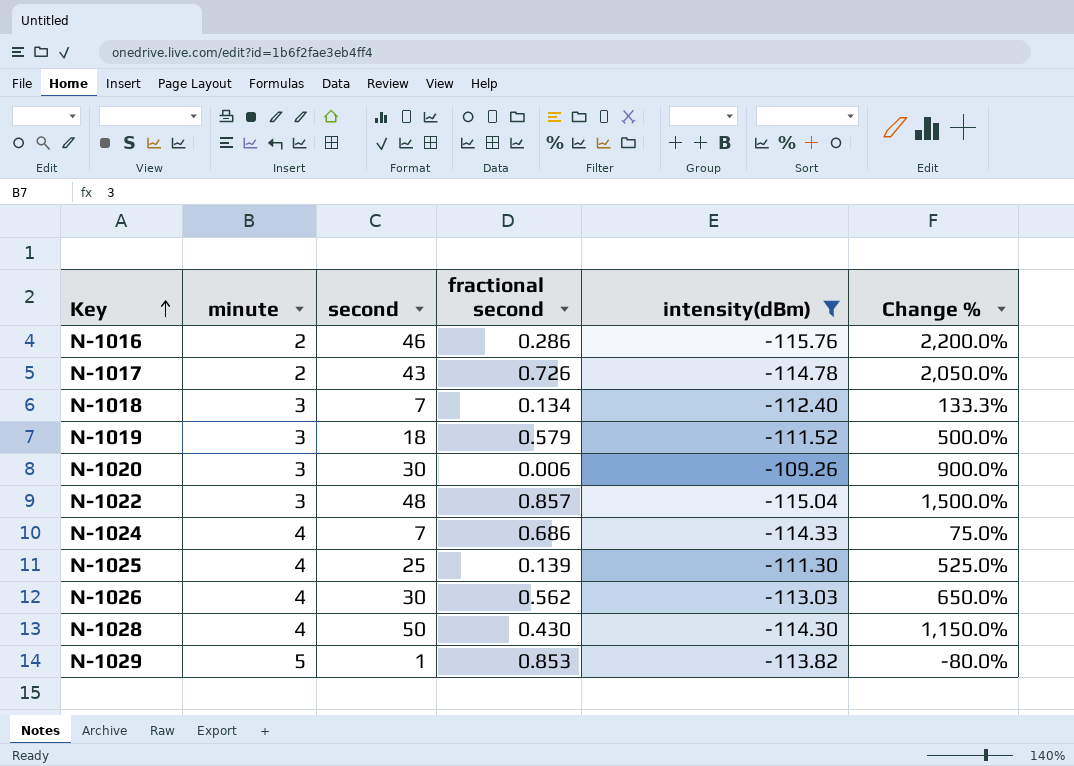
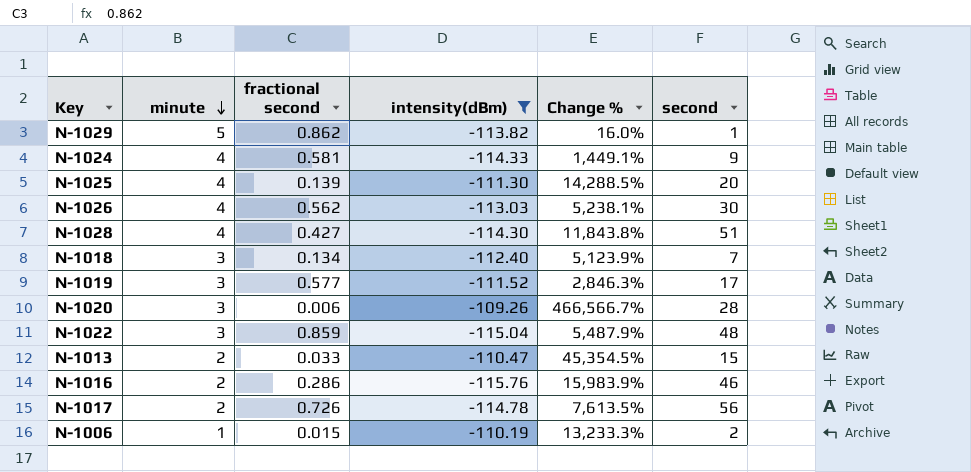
row order: Key ascending -> minute descending
column Change % | formula: ([second] - [minute]) / [minute] -> ([second] - [fractional second]) / [fractional second]
column second | position: 3 -> 6
N-1029 | fractional second: 0.853 -> 0.862
N-1024 | fractional second: 0.686 -> 0.581
N-1024 | second: 7 -> 9
N-1025 | second: 25 -> 20
N-1028 | fractional second: 0.430 -> 0.427
N-1028 | second: 50 -> 51
N-1019 | fractional second: 0.579 -> 0.577
N-1019 | second: 18 -> 17
N-1020 | second: 30 -> 28
N-1022 | fractional second: 0.857 -> 0.859
row N-1013: none -> 2 | 0.033 | -110.47 | 45,354.5% | 15
N-1017 | second: 43 -> 56
row N-1006: none -> 1 | 0.015 | -110.19 | 13,233.3% | 2

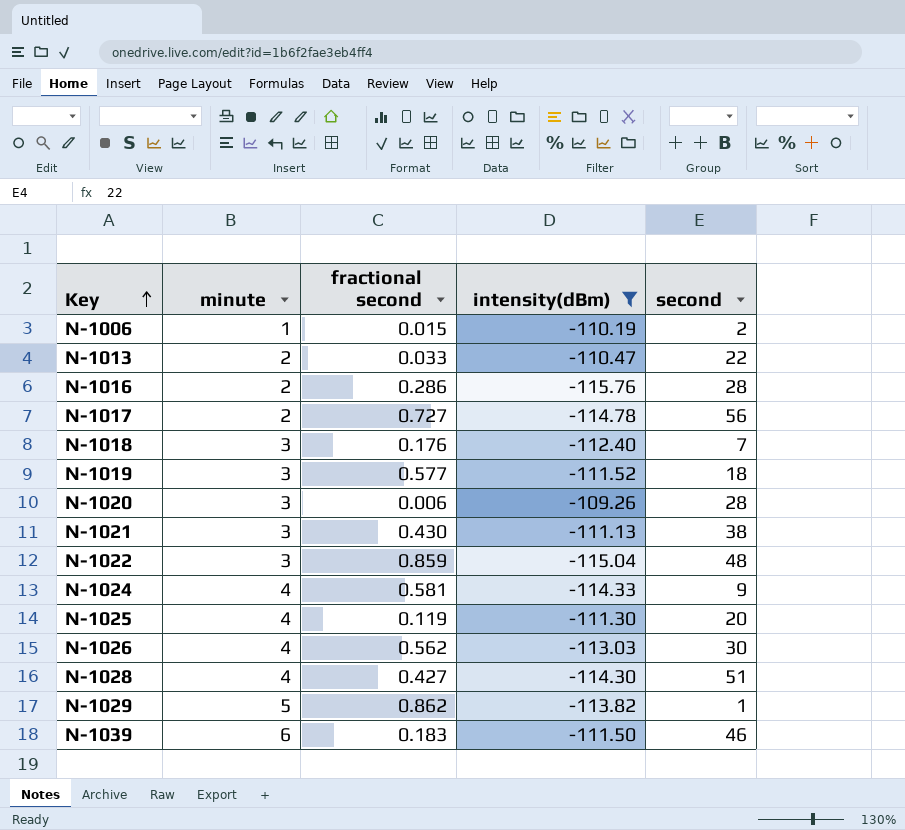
row order: minute descending -> Key ascending
column Change % | formula: ([second] - [fractional second]) / [fractional second] -> none
N-1013 | second: 15 -> 22
N-1016 | second: 46 -> 28
N-1017 | fractional second: 0.726 -> 0.727
N-1018 | fractional second: 0.134 -> 0.176
N-1019 | second: 17 -> 18
row N-1021: none -> 3 | 0.430 | -111.13 | 38
N-1025 | fractional second: 0.139 -> 0.119
row N-1039: none -> 6 | 0.183 | -111.50 | 46

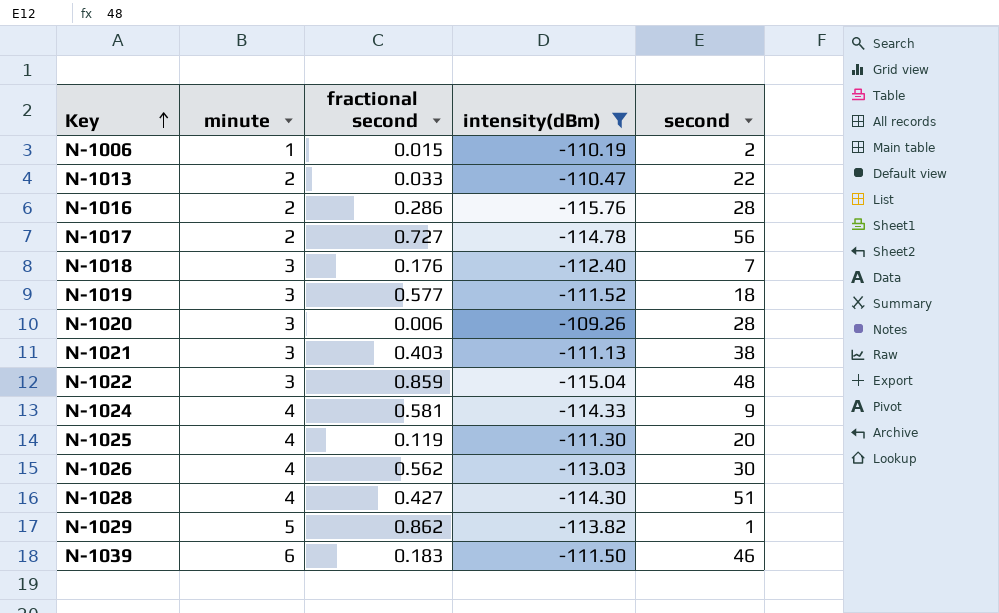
N-1021 | fractional second: 0.430 -> 0.403

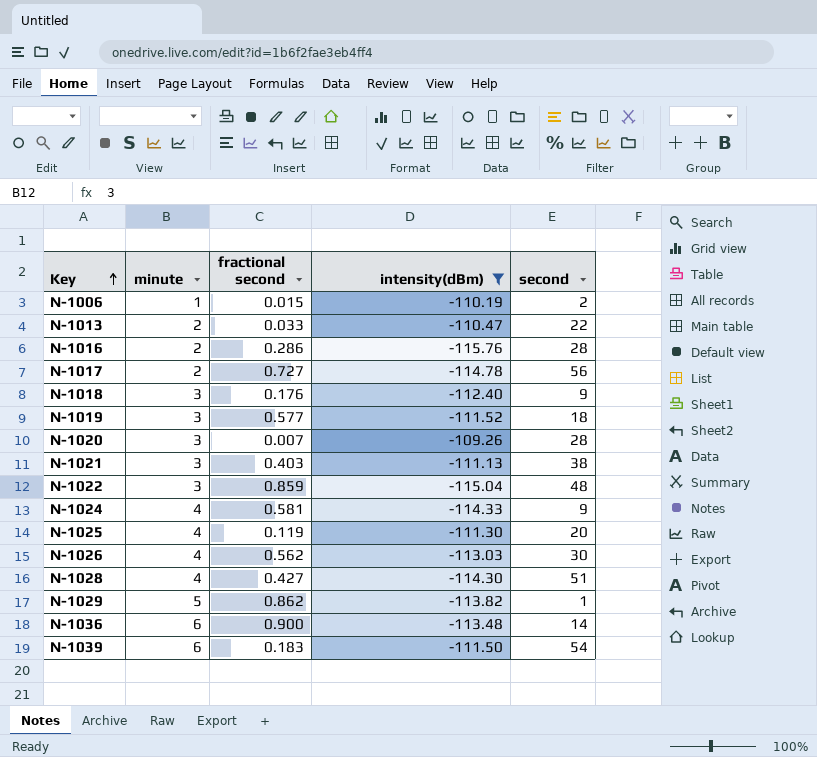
N-1018 | second: 7 -> 9
N-1020 | fractional second: 0.006 -> 0.007
row N-1036: none -> 6 | 0.900 | -113.48 | 14
N-1039 | second: 46 -> 54

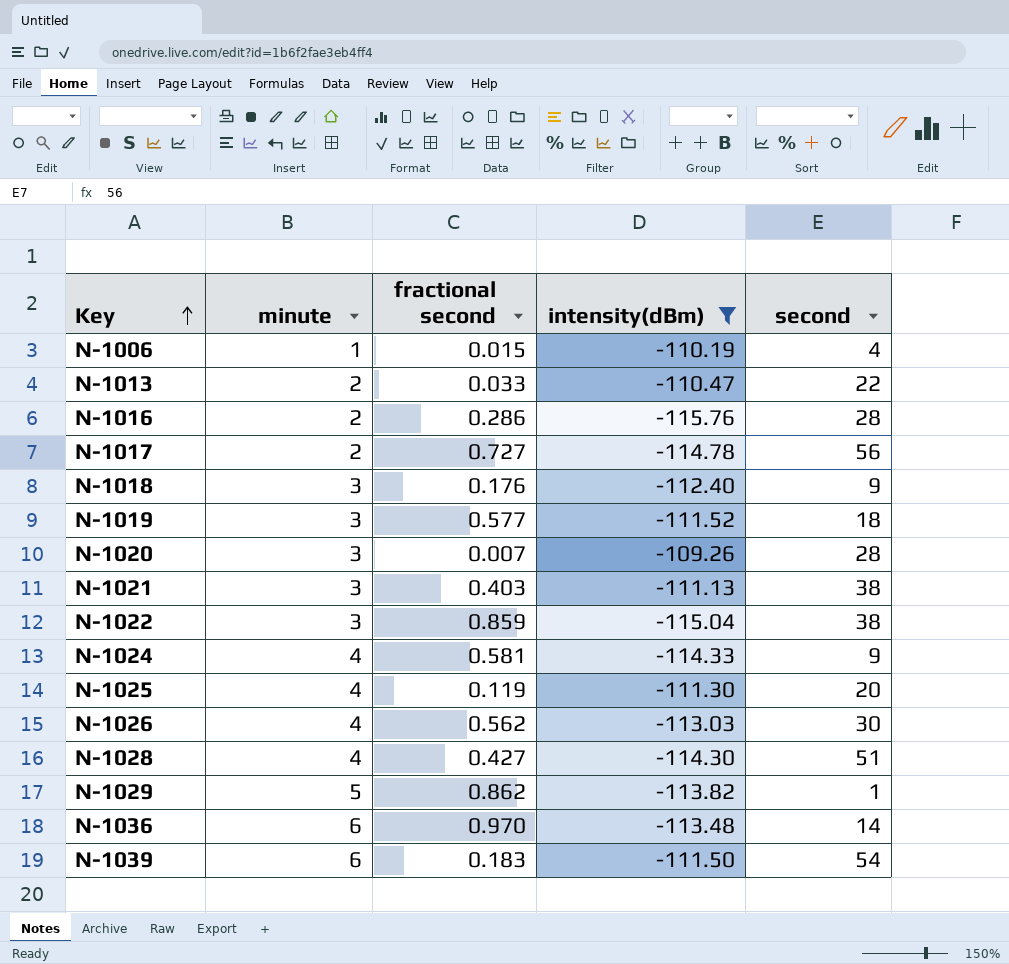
N-1006 | second: 2 -> 4
N-1022 | second: 48 -> 38
N-1036 | fractional second: 0.900 -> 0.970

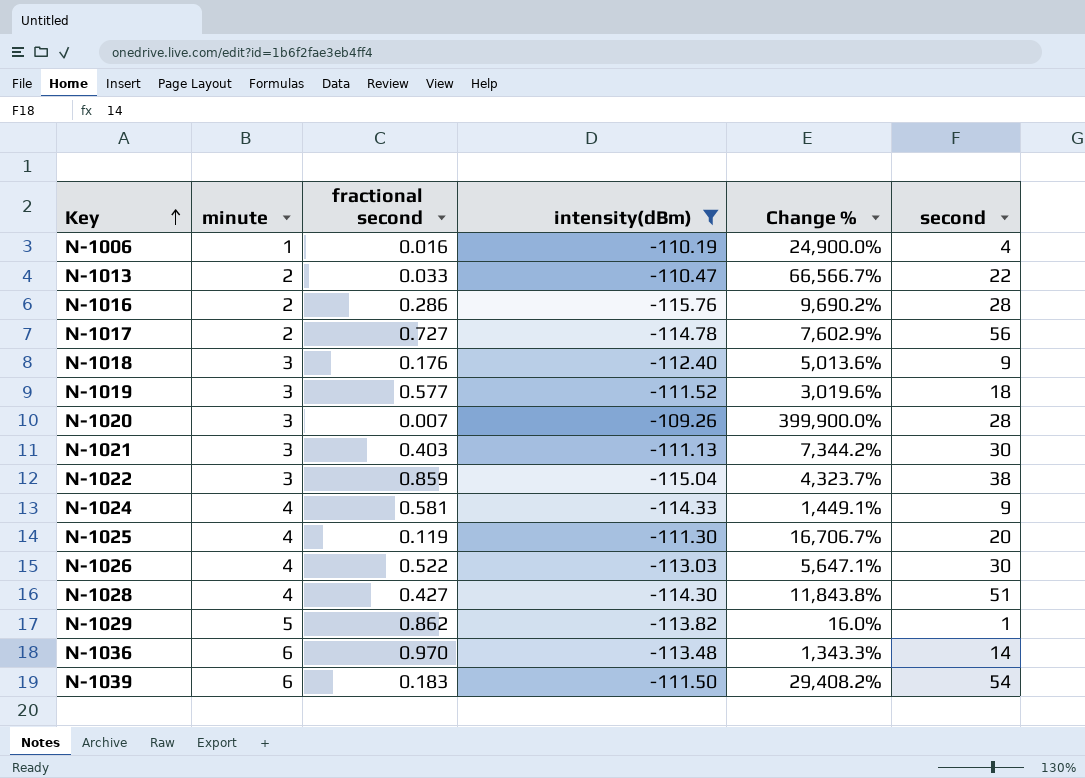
column Change % | formula: none -> ([second] - [fractional second]) / [fractional second]
N-1006 | fractional second: 0.015 -> 0.016
N-1021 | second: 38 -> 30
N-1026 | fractional second: 0.562 -> 0.522

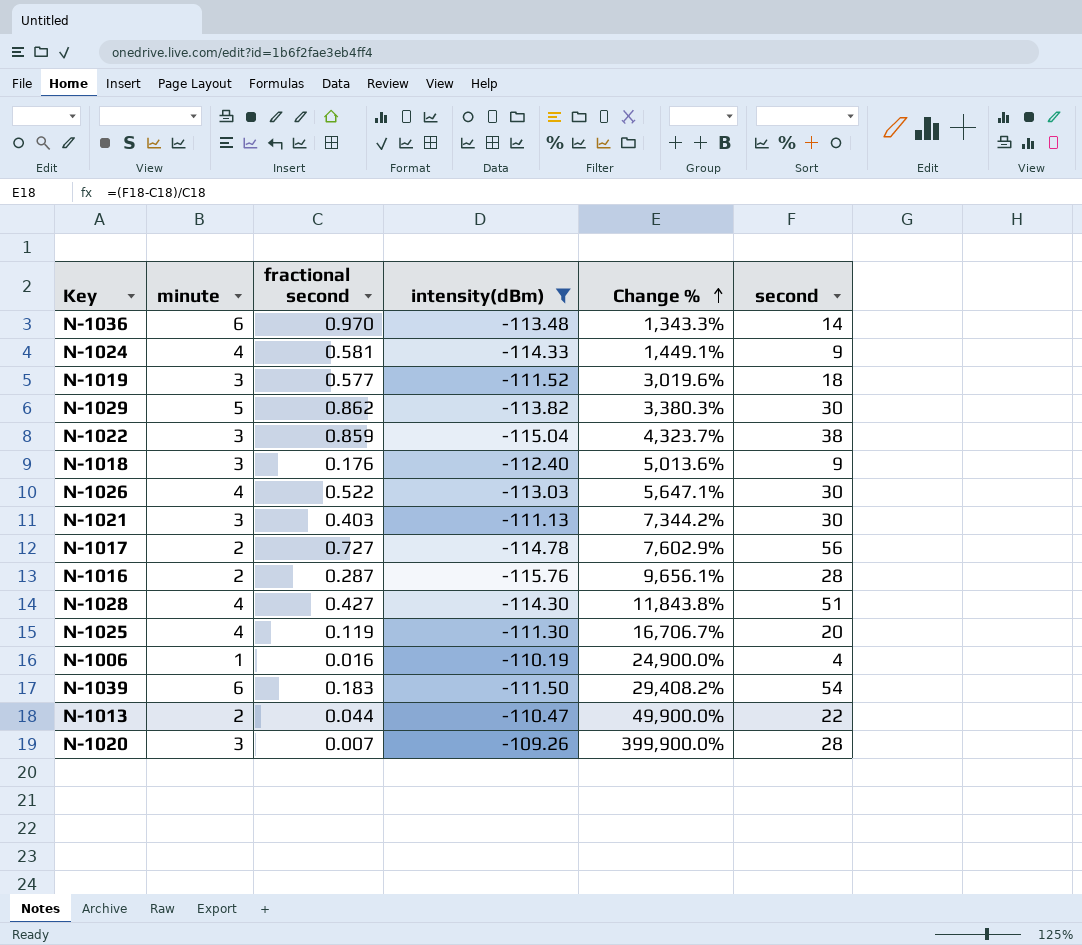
row order: Key ascending -> Change % ascending
N-1029 | Change %: 16.0% -> 3,380.3%
N-1029 | second: 1 -> 30
N-1016 | fractional second: 0.286 -> 0.287
N-1016 | Change %: 9,690.2% -> 9,656.1%
N-1013 | fractional second: 0.033 -> 0.044
N-1013 | Change %: 66,566.7% -> 49,900.0%

